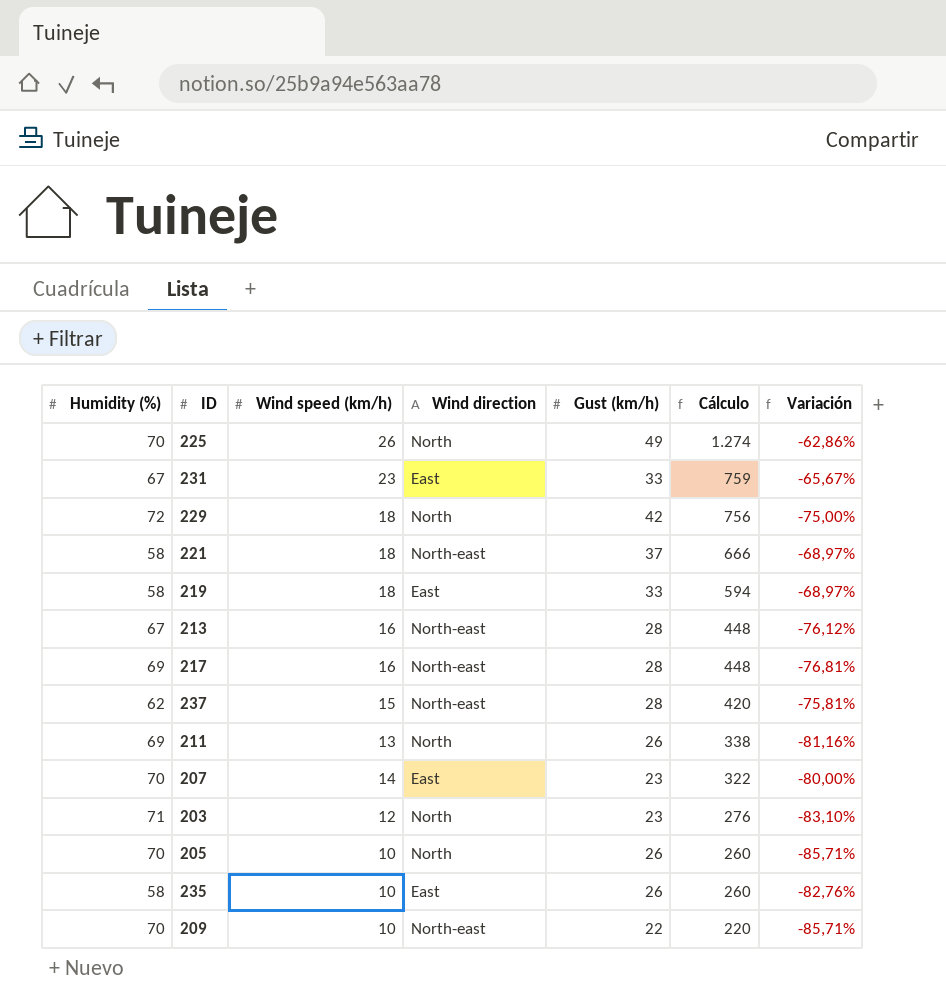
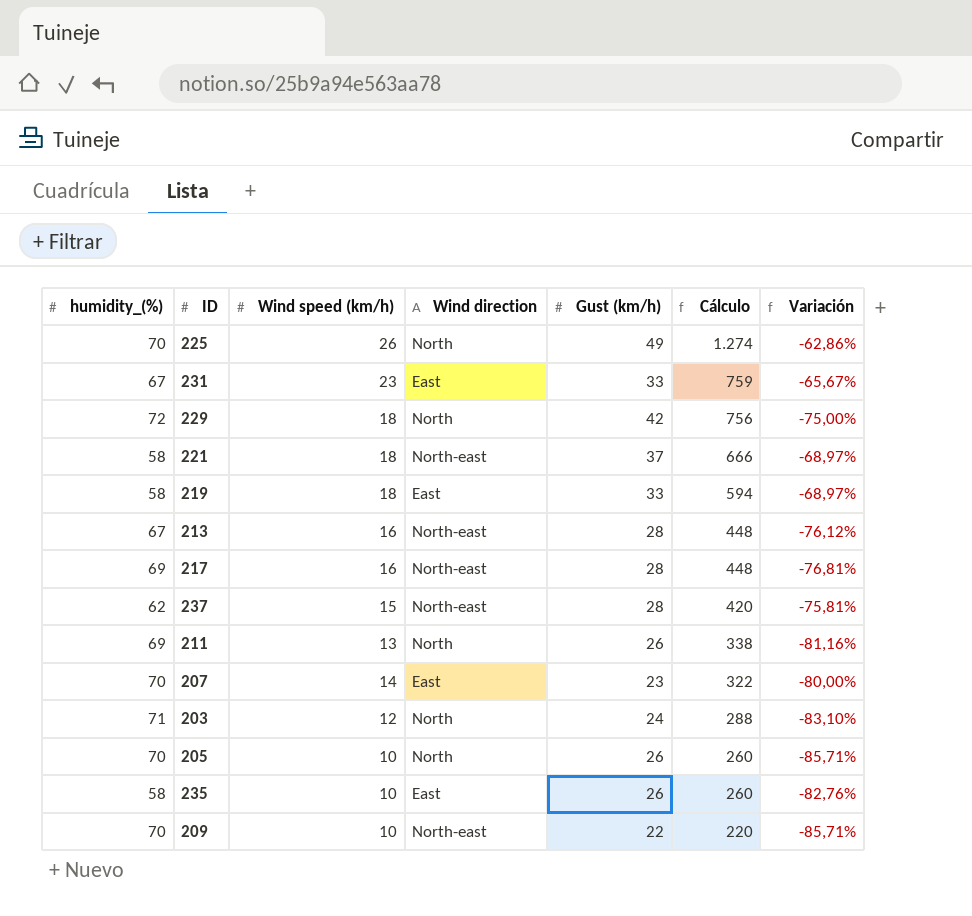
column name: Humidity (%) -> humidity_(%)
203 | Gust (km/h): 23 -> 24
203 | Cálculo: 276 -> 288

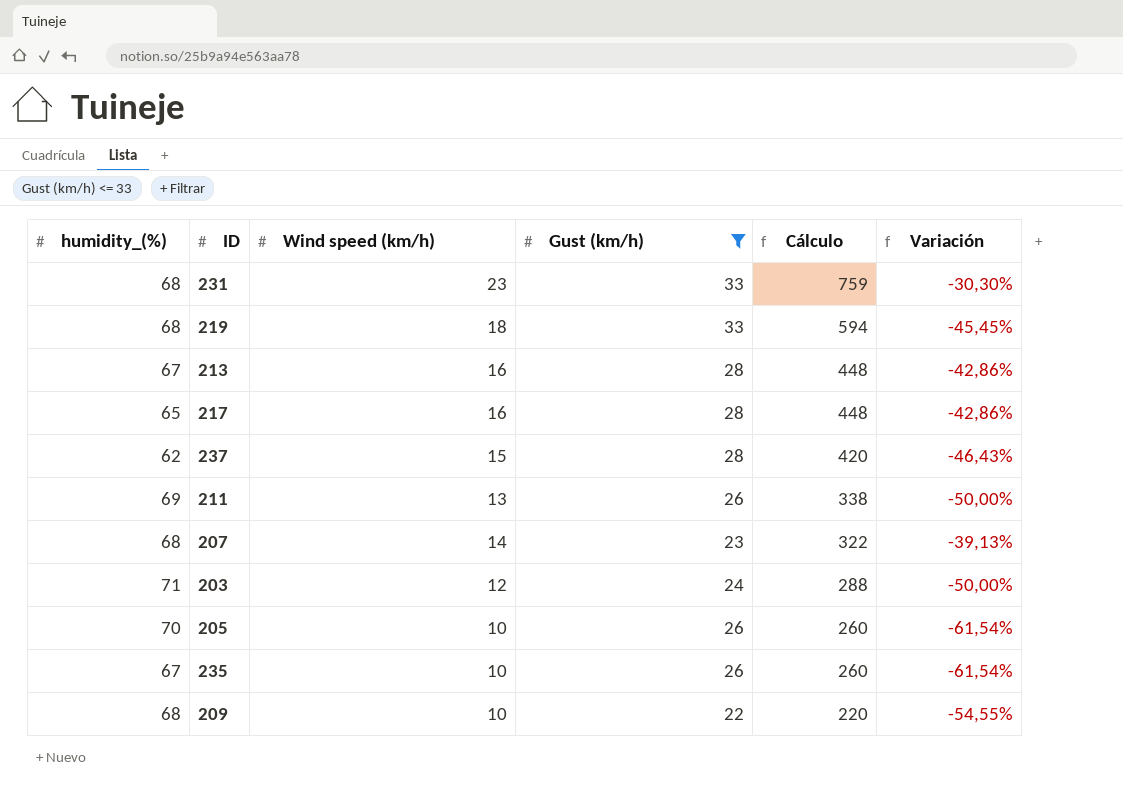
filter: none -> Gust (km/h) <= 33
column Wind direction | position: 4 -> none
column Variación | formula: ([Wind speed (km/h)] - [humidity_(%)]) / [humidity_(%)] -> ([Wind speed (km/h)] - [Gust (km/h)]) / [Gust (km/h)]
231 | humidity_(%): 67 -> 68
219 | humidity_(%): 58 -> 68
217 | humidity_(%): 69 -> 65
207 | humidity_(%): 70 -> 68
235 | humidity_(%): 58 -> 67
209 | humidity_(%): 70 -> 68

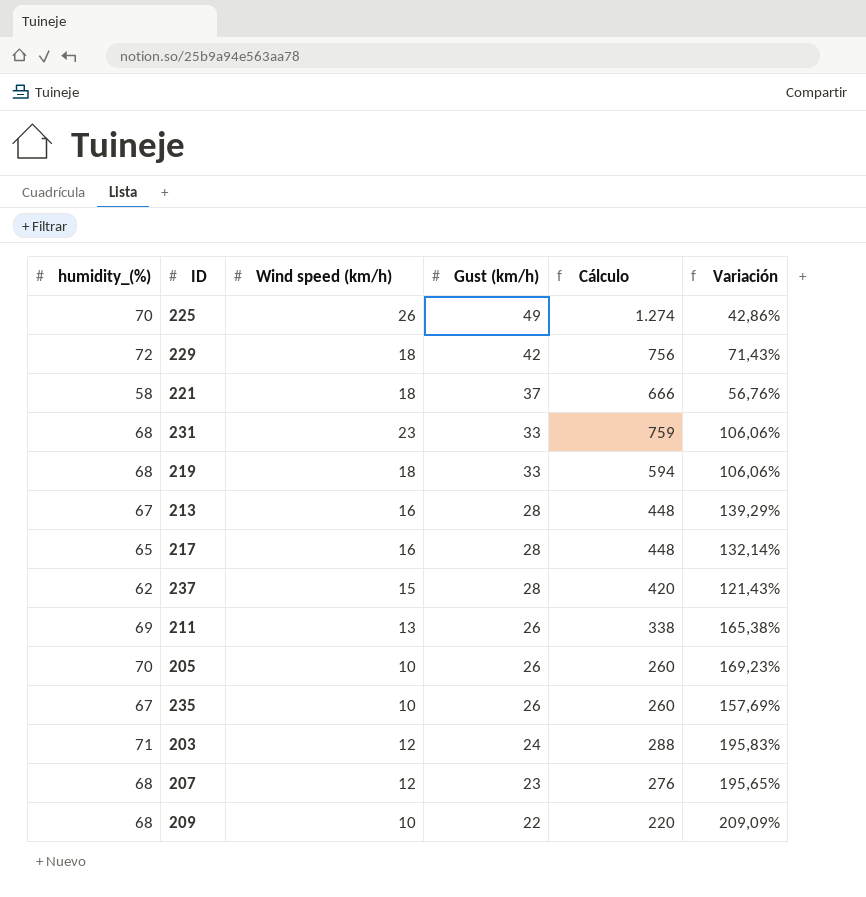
filter: Gust (km/h) <= 33 -> none
row order: Cálculo descending -> Gust (km/h) descending
column Variación | formula: ([Wind speed (km/h)] - [Gust (km/h)]) / [Gust (km/h)] -> ([humidity_(%)] - [Gust (km/h)]) / [Gust (km/h)]
207 | Wind speed (km/h): 14 -> 12
207 | Cálculo: 322 -> 276

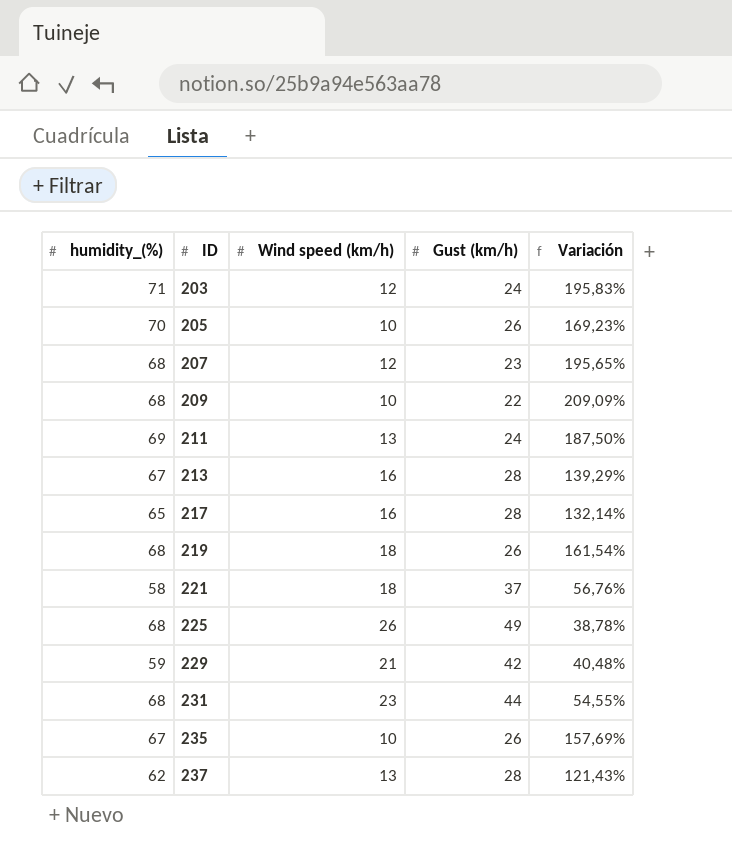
row order: Gust (km/h) descending -> ID ascending
column Cálculo | formula: [Wind speed (km/h)] * [Gust (km/h)] -> none
211 | Gust (km/h): 26 -> 24
211 | Variación: 165,38% -> 187,50%
219 | Gust (km/h): 33 -> 26
219 | Variación: 106,06% -> 161,54%
225 | humidity_(%): 70 -> 68
225 | Variación: 42,86% -> 38,78%
229 | humidity_(%): 72 -> 59
229 | Wind speed (km/h): 18 -> 21
229 | Variación: 71,43% -> 40,48%
231 | Gust (km/h): 33 -> 44
231 | Variación: 106,06% -> 54,55%
237 | Wind speed (km/h): 15 -> 13

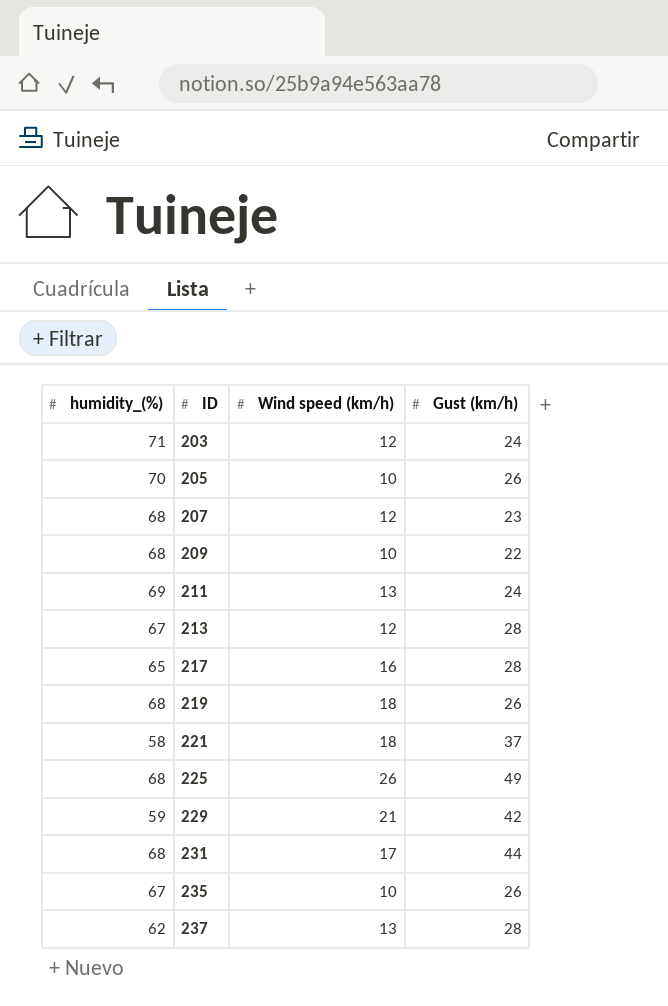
column Variación | formula: ([humidity_(%)] - [Gust (km/h)]) / [Gust (km/h)] -> none
213 | Wind speed (km/h): 16 -> 12
231 | Wind speed (km/h): 23 -> 17

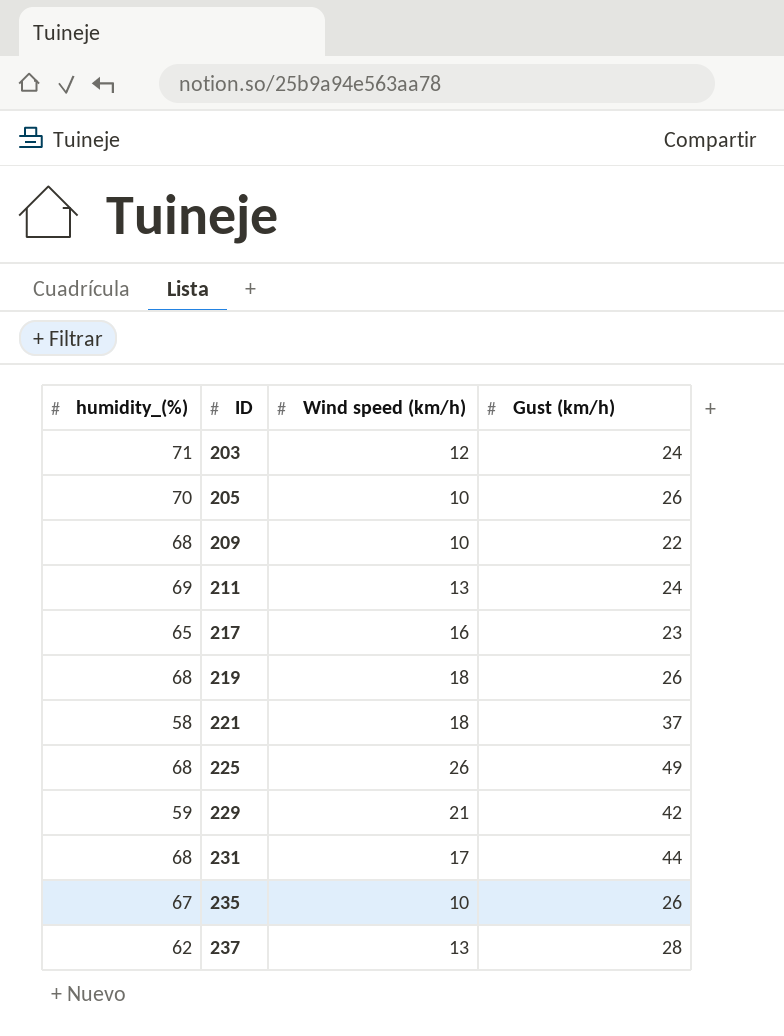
row 207: 68 | 12 | 23 -> none
row 213: 67 | 12 | 28 -> none
217 | Gust (km/h): 28 -> 23

